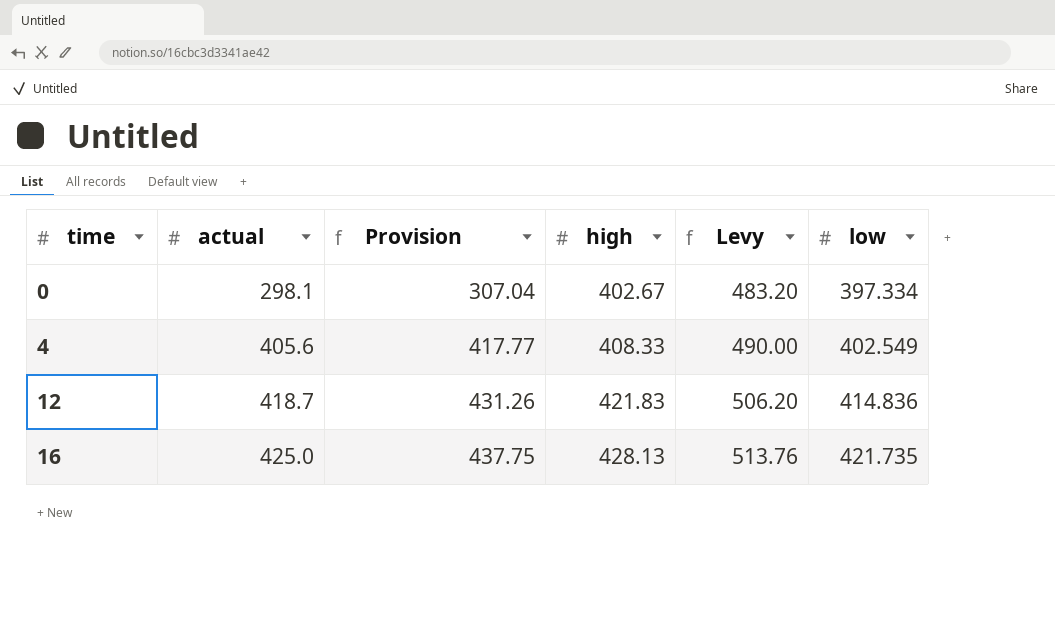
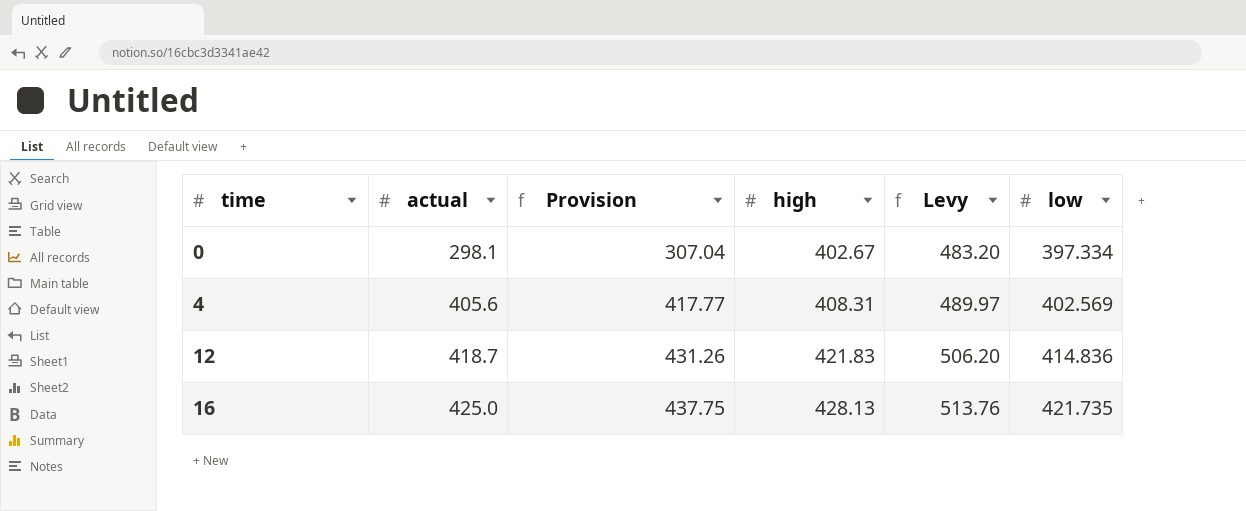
4 | high: 408.33 -> 408.31
4 | Levy: 490.00 -> 489.97
4 | low: 402.549 -> 402.569

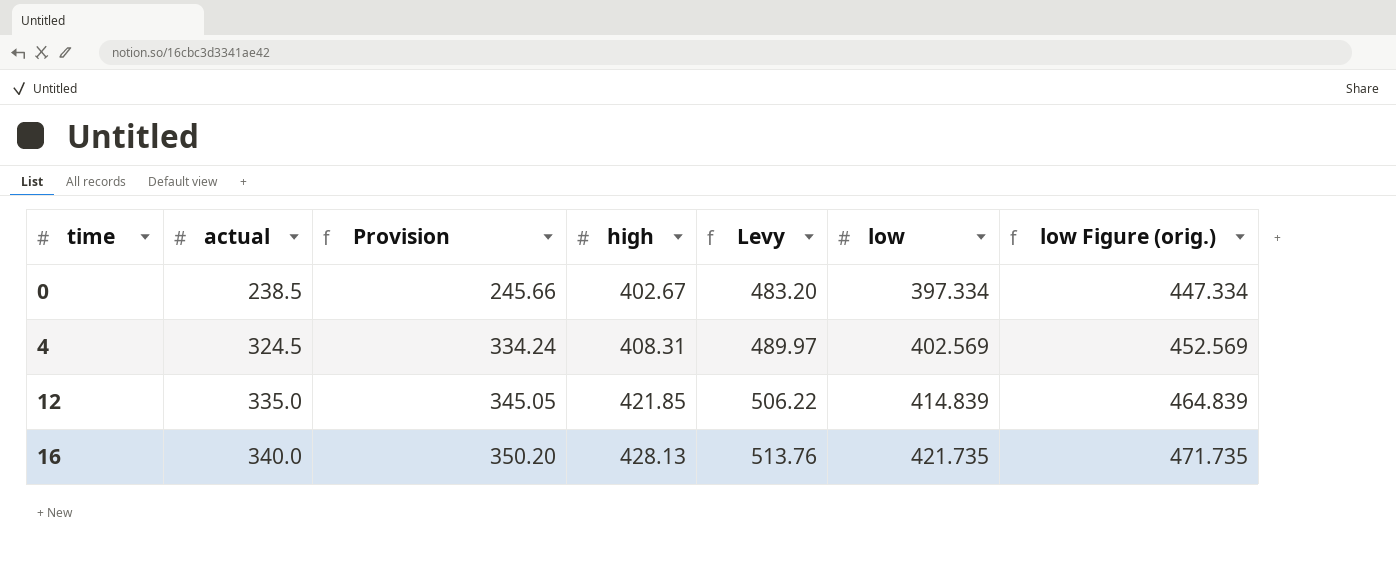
column low Figure (orig.) | formula: none -> [low] + 50
0 | actual: 298.1 -> 238.5
0 | Provision: 307.04 -> 245.66
4 | actual: 405.6 -> 324.5
4 | Provision: 417.77 -> 334.24
12 | actual: 418.7 -> 335.0
12 | Provision: 431.26 -> 345.05
12 | high: 421.83 -> 421.85
12 | Levy: 506.20 -> 506.22
12 | low: 414.836 -> 414.839
16 | actual: 425.0 -> 340.0
16 | Provision: 437.75 -> 350.20

